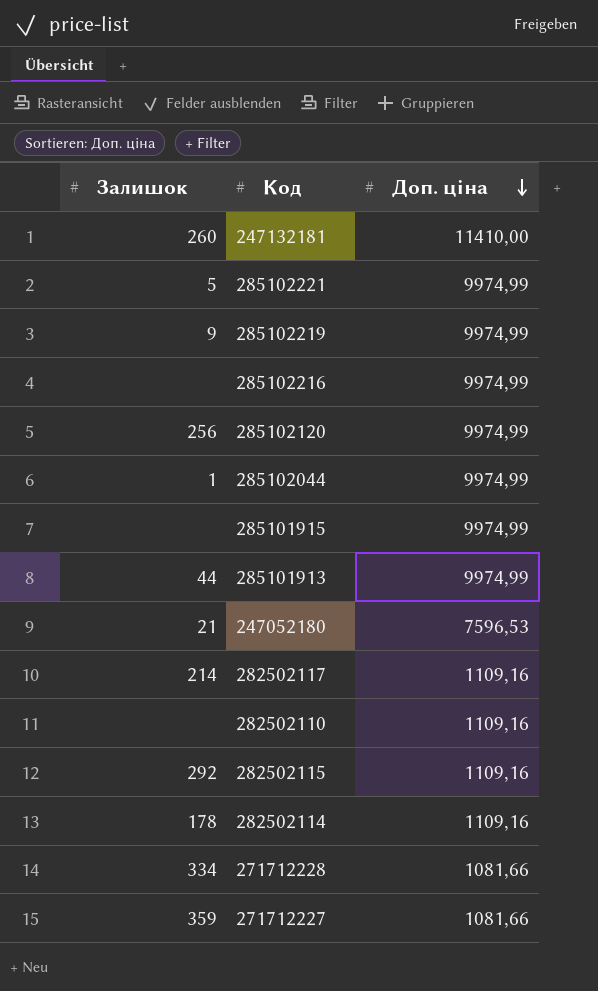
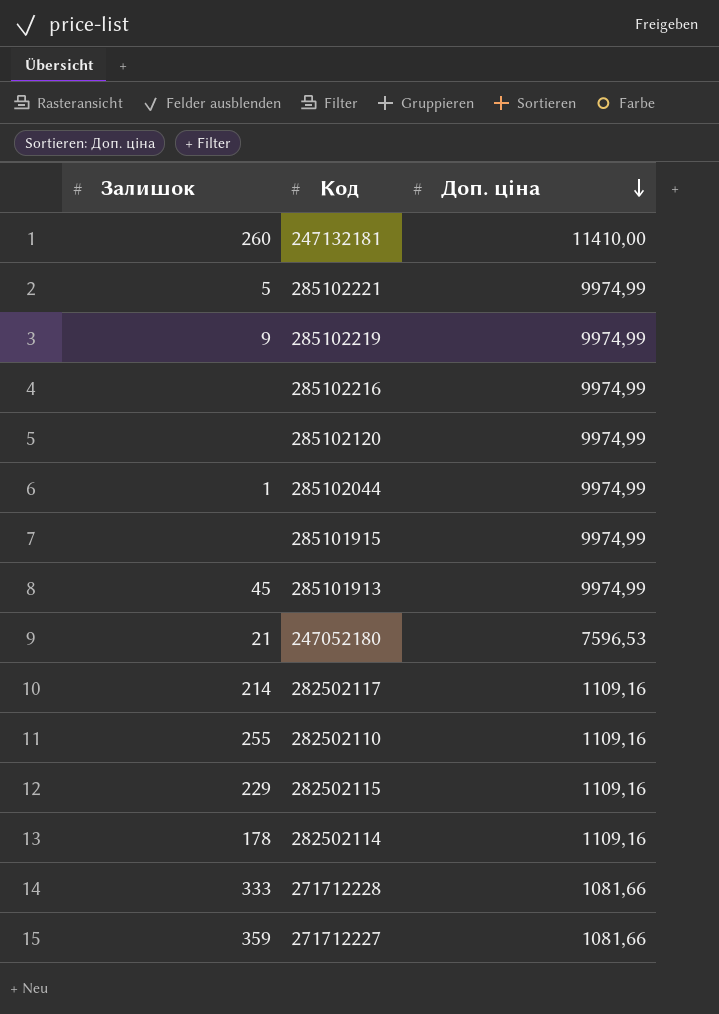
285102120 | Залишок: 256 -> none
285101913 | Залишок: 44 -> 45
282502110 | Залишок: none -> 255
282502115 | Залишок: 292 -> 229
271712228 | Залишок: 334 -> 333

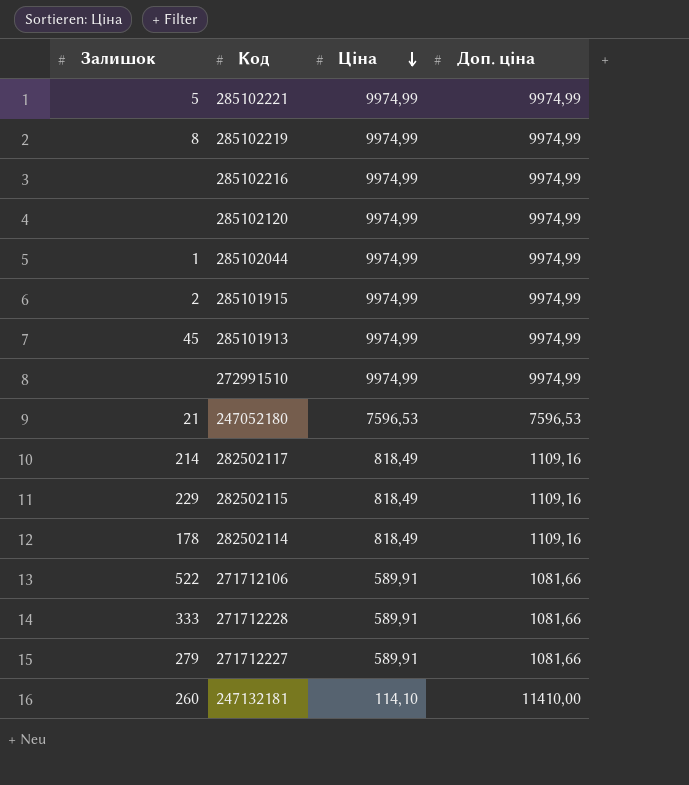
row order: Доп. ціна descending -> Ціна descending
column Ціна | position: none -> 3
row 282502110: 255 | 1109,16 -> none
285102219 | Залишок: 9 -> 8
285101915 | Залишок: none -> 2
row 272991510: none -> none | 9974,99 | 9974,99
row 271712106: none -> 522 | 589,91 | 1081,66
271712227 | Залишок: 359 -> 279

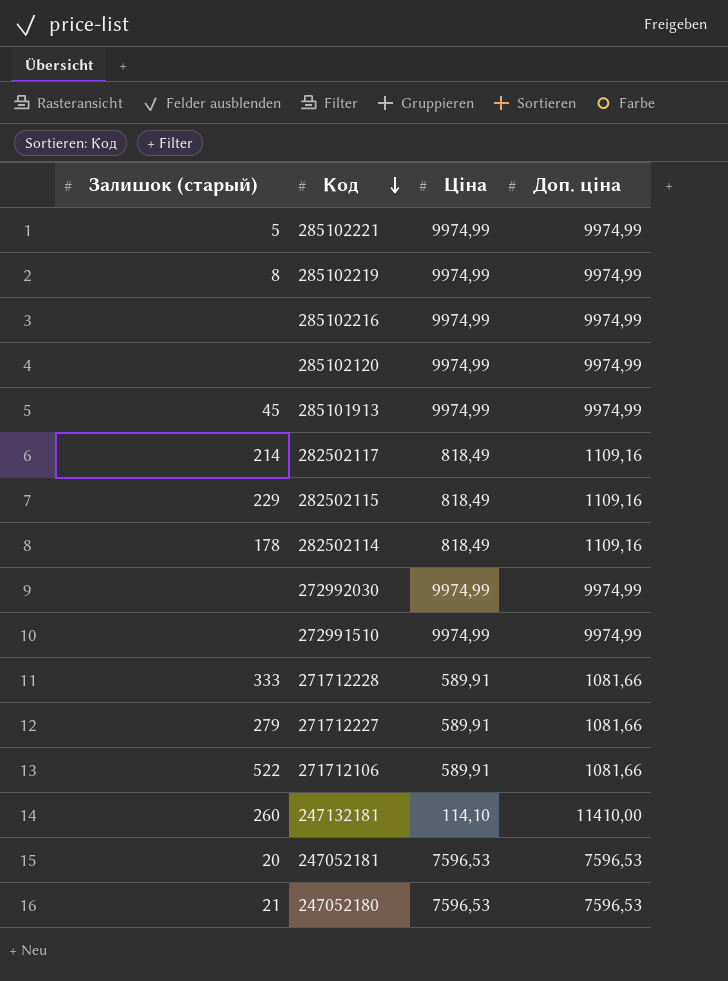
row order: Ціна descending -> Код descending
column name: Залишок -> Залишок (старый)
row 285102044: 1 | 9974,99 | 9974,99 -> none
row 285101915: 2 | 9974,99 | 9974,99 -> none
row 272992030: none -> none | 9974,99 | 9974,99
row 247052181: none -> 20 | 7596,53 | 7596,53

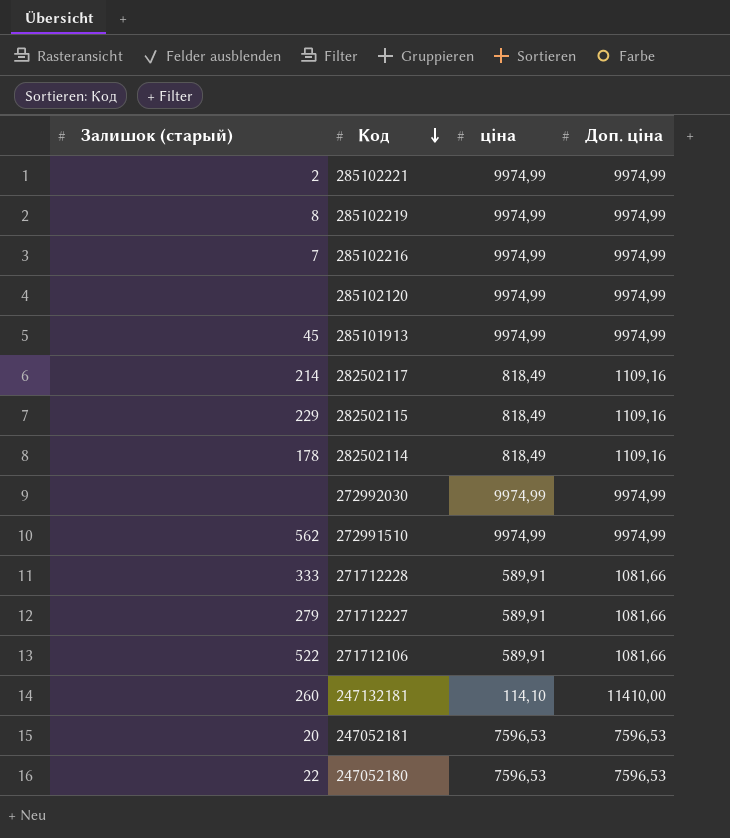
column name: Ціна -> ціна
285102221 | Залишок (старый): 5 -> 2
285102216 | Залишок (старый): none -> 7
272991510 | Залишок (старый): none -> 562
247052180 | Залишок (старый): 21 -> 22

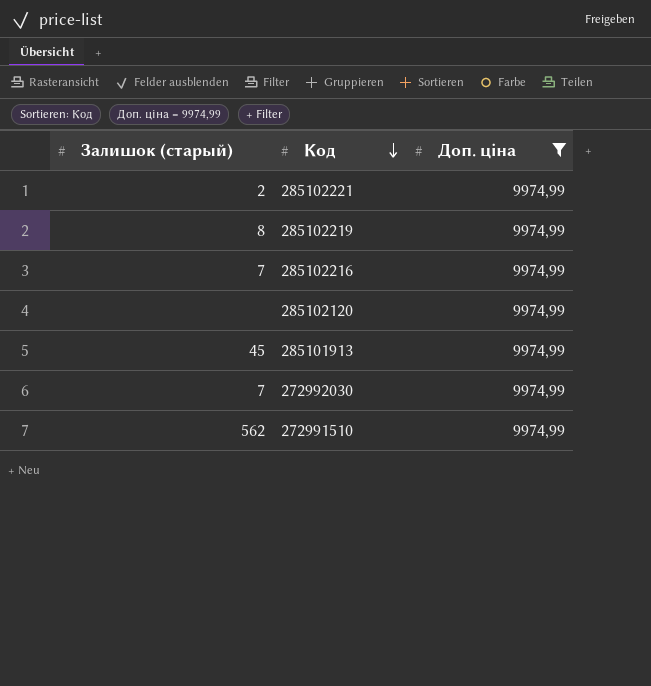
filter: none -> Доп. ціна = 9974,99
column ціна | position: 3 -> none
272992030 | Залишок (старый): none -> 7

